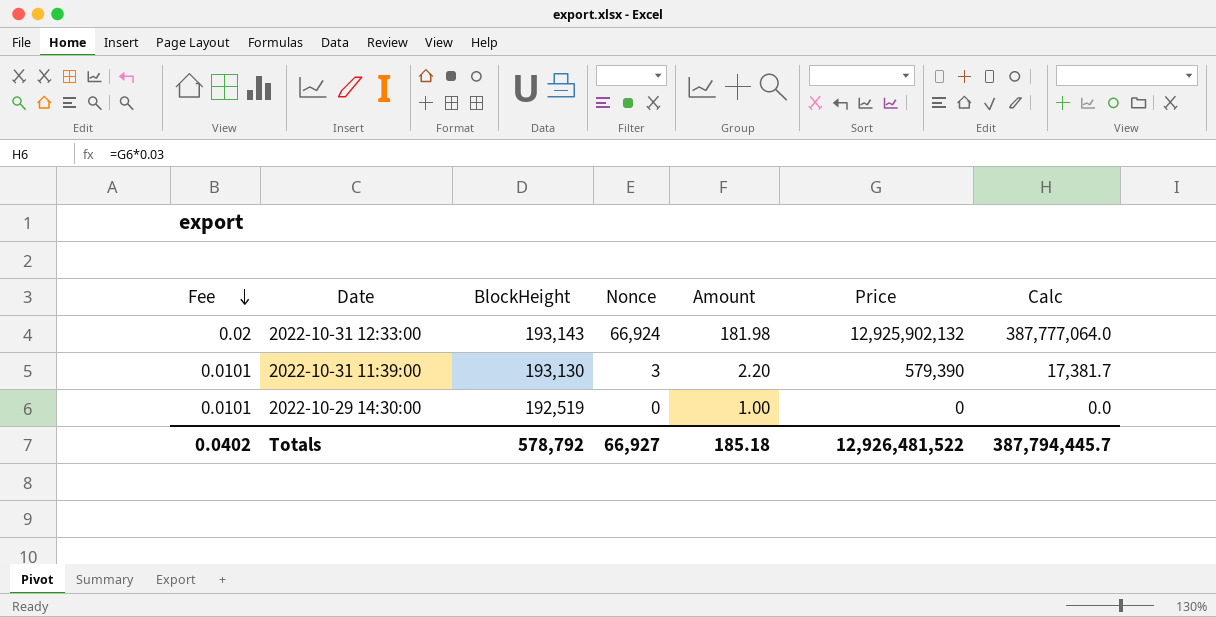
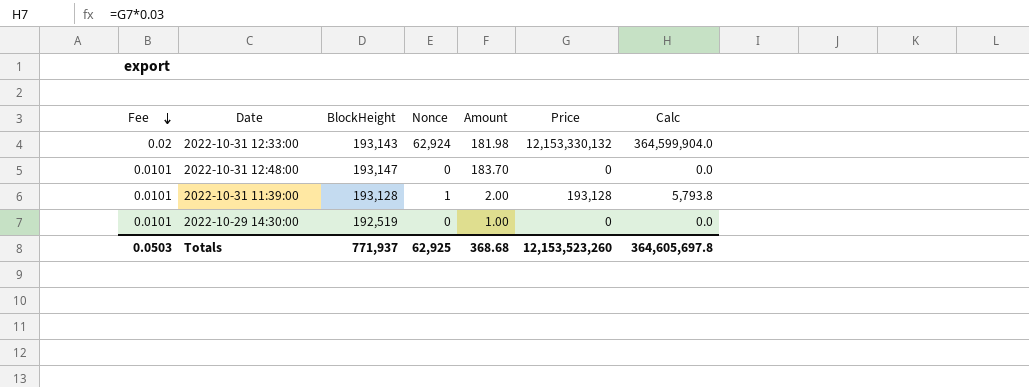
2022-10-31 12:33:00 | Nonce: 66,924 -> 62,924
2022-10-31 12:33:00 | Price: 12,925,902,132 -> 12,153,330,132
2022-10-31 12:33:00 | Calc: 387,777,064.0 -> 364,599,904.0
row 2022-10-31 12:48:00: none -> 0.0101 | 193,147 | 0 | 183.70 | 0 | 0.0
2022-10-31 11:39:00 | BlockHeight: 193,130 -> 193,128
2022-10-31 11:39:00 | Nonce: 3 -> 1
2022-10-31 11:39:00 | Amount: 2.20 -> 2.00
2022-10-31 11:39:00 | Price: 579,390 -> 193,128
2022-10-31 11:39:00 | Calc: 17,381.7 -> 5,793.8
Totals | Fee: 0.0402 -> 0.0503
Totals | BlockHeight: 578,792 -> 771,937
Totals | Nonce: 66,927 -> 62,925
Totals | Amount: 185.18 -> 368.68
Totals | Price: 12,926,481,522 -> 12,153,523,260
Totals | Calc: 387,794,445.7 -> 364,605,697.8

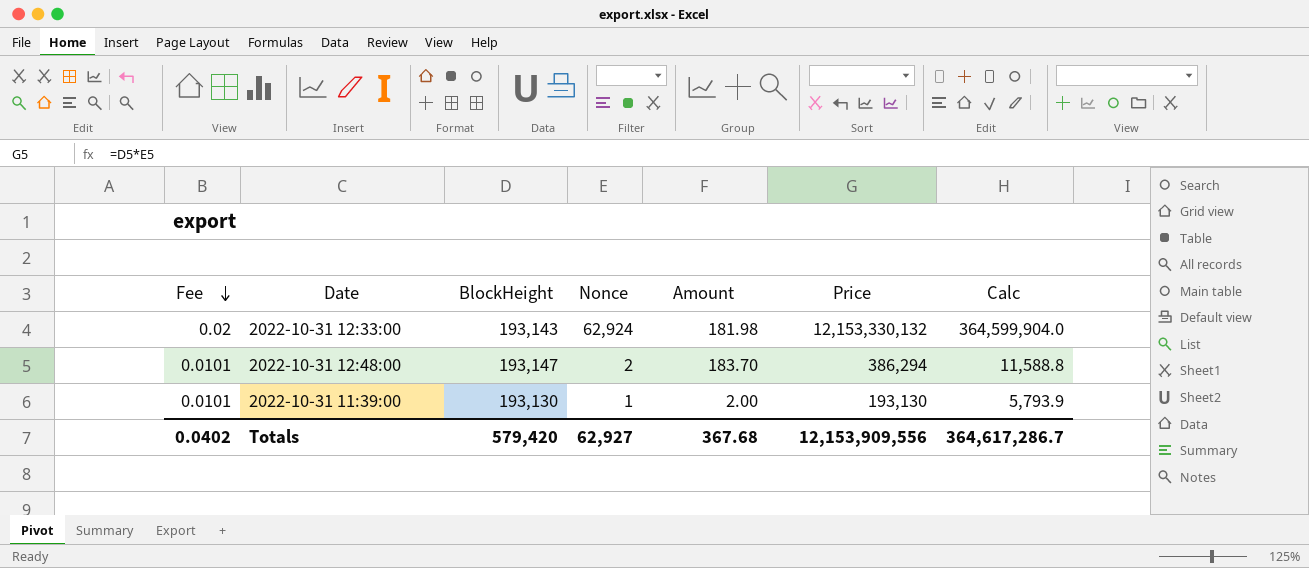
row 2022-10-29 14:30:00: 0.0101 | 192,519 | 0 | 1.00 | 0 | 0.0 -> none
2022-10-31 12:48:00 | Nonce: 0 -> 2
2022-10-31 12:48:00 | Price: 0 -> 386,294
2022-10-31 12:48:00 | Calc: 0.0 -> 11,588.8
2022-10-31 11:39:00 | BlockHeight: 193,128 -> 193,130
2022-10-31 11:39:00 | Price: 193,128 -> 193,130
2022-10-31 11:39:00 | Calc: 5,793.8 -> 5,793.9
Totals | Fee: 0.0503 -> 0.0402
Totals | BlockHeight: 771,937 -> 579,420
Totals | Nonce: 62,925 -> 62,927
Totals | Amount: 368.68 -> 367.68
Totals | Price: 12,153,523,260 -> 12,153,909,556
Totals | Calc: 364,605,697.8 -> 364,617,286.7

